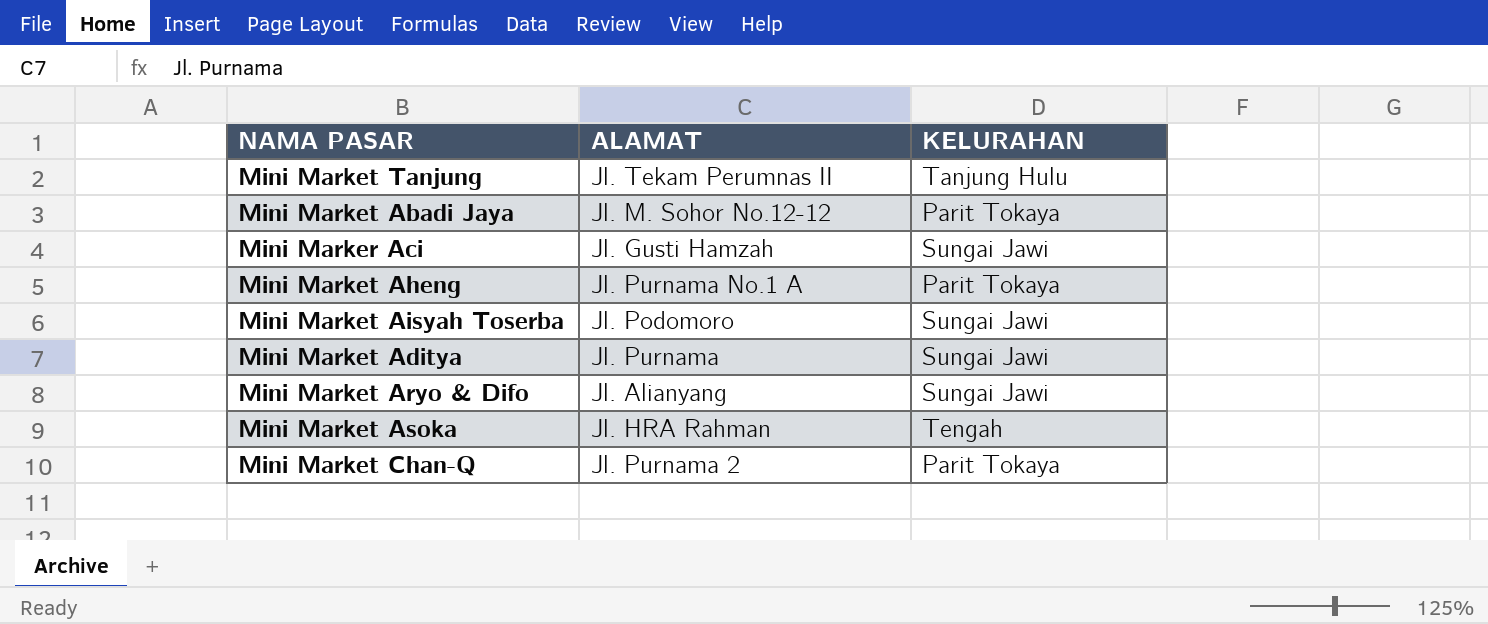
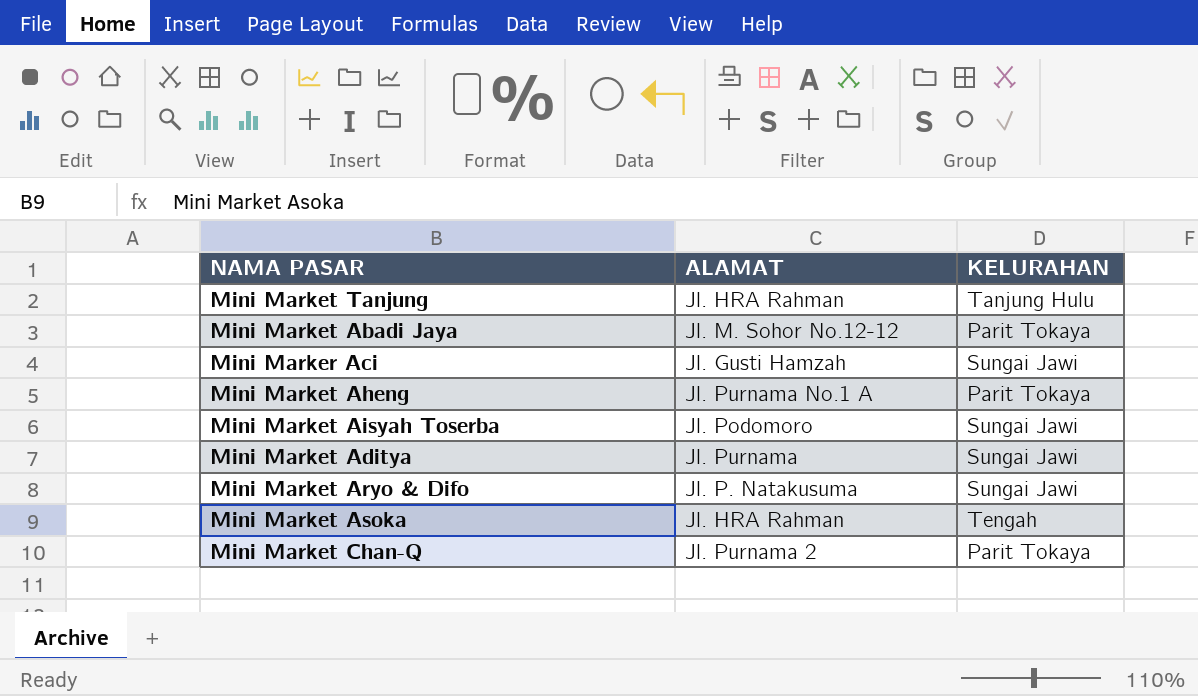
Mini Market Tanjung | ALAMAT: Jl. Tekam Perumnas II -> Jl. HRA Rahman
Mini Market Aryo & Difo | ALAMAT: Jl. Alianyang -> Jl. P. Natakusuma

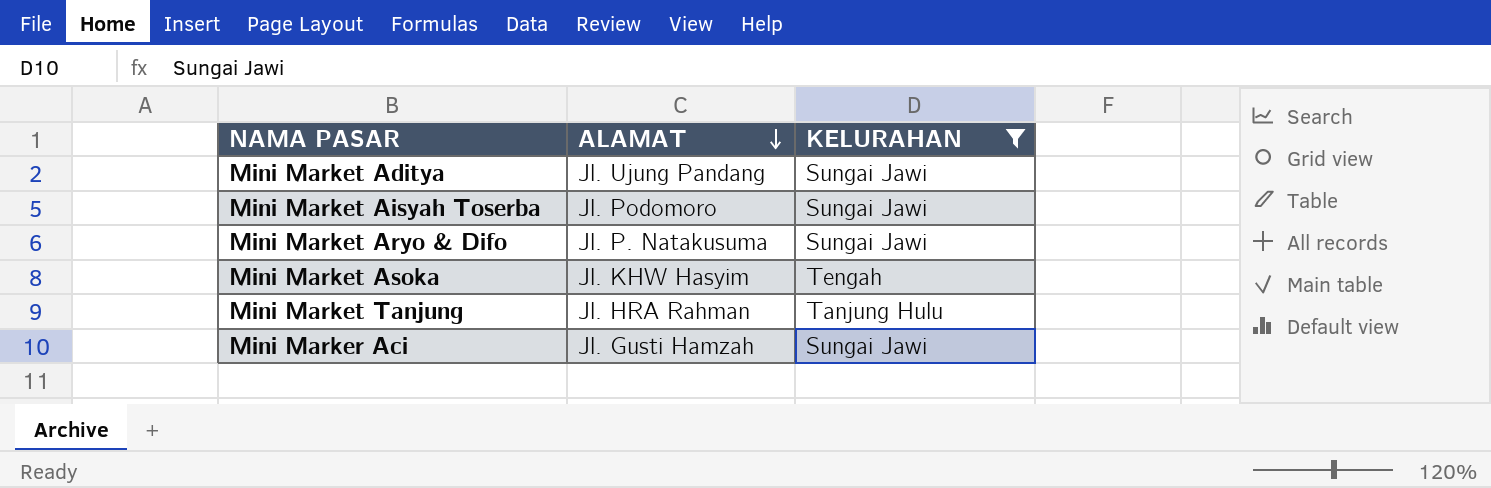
filter: none -> KELURAHAN != Parit Tokaya
row order: none -> ALAMAT descending
Mini Market Aditya | ALAMAT: Jl. Purnama -> Jl. Ujung Pandang
Mini Market Asoka | ALAMAT: Jl. HRA Rahman -> Jl. KHW Hasyim

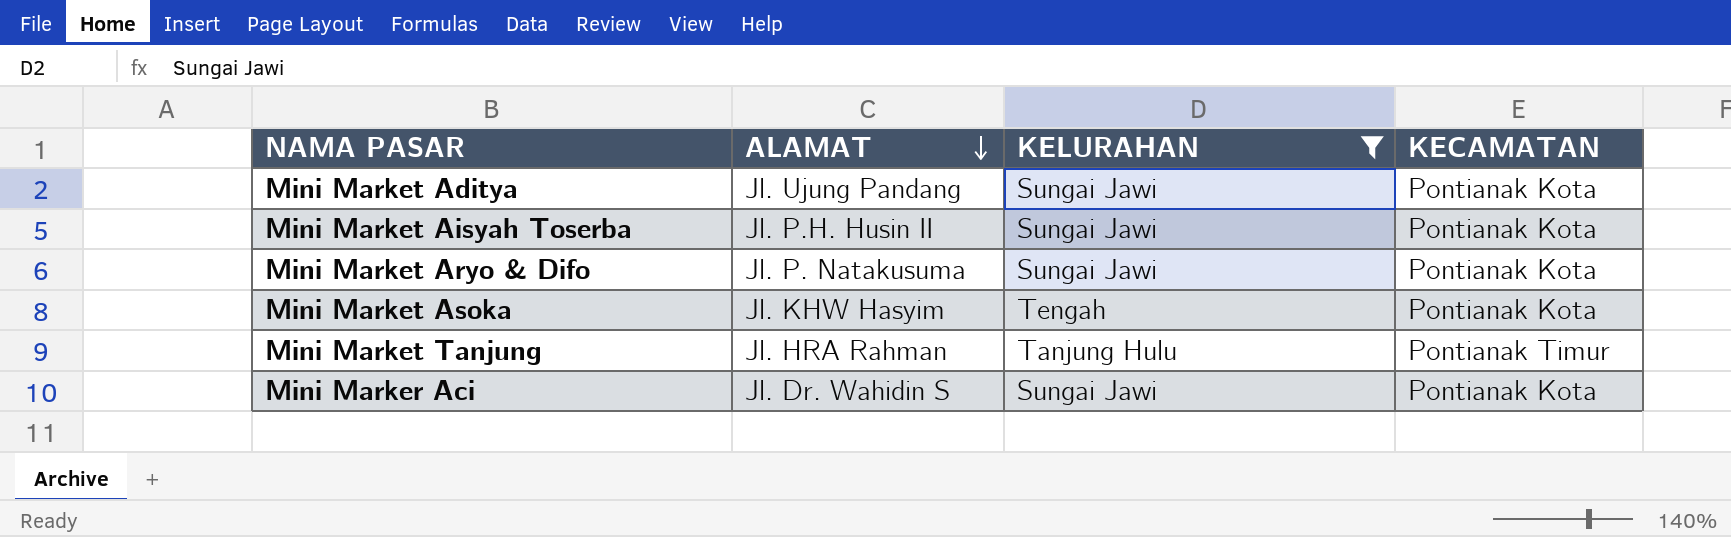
column KECAMATAN | position: none -> 4
Mini Market Aisyah Toserba | ALAMAT: Jl. Podomoro -> Jl. P.H. Husin II
Mini Marker Aci | ALAMAT: Jl. Gusti Hamzah -> Jl. Dr. Wahidin S

